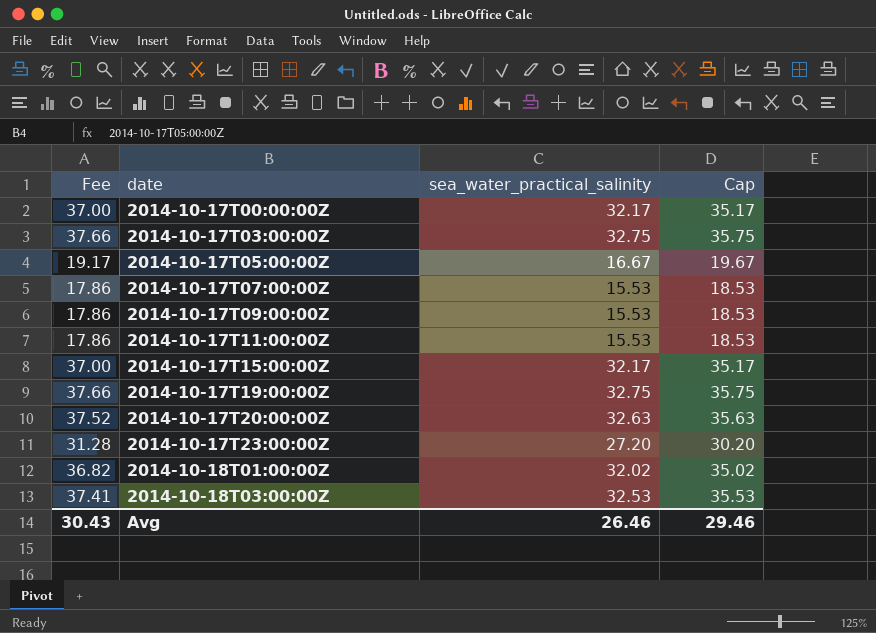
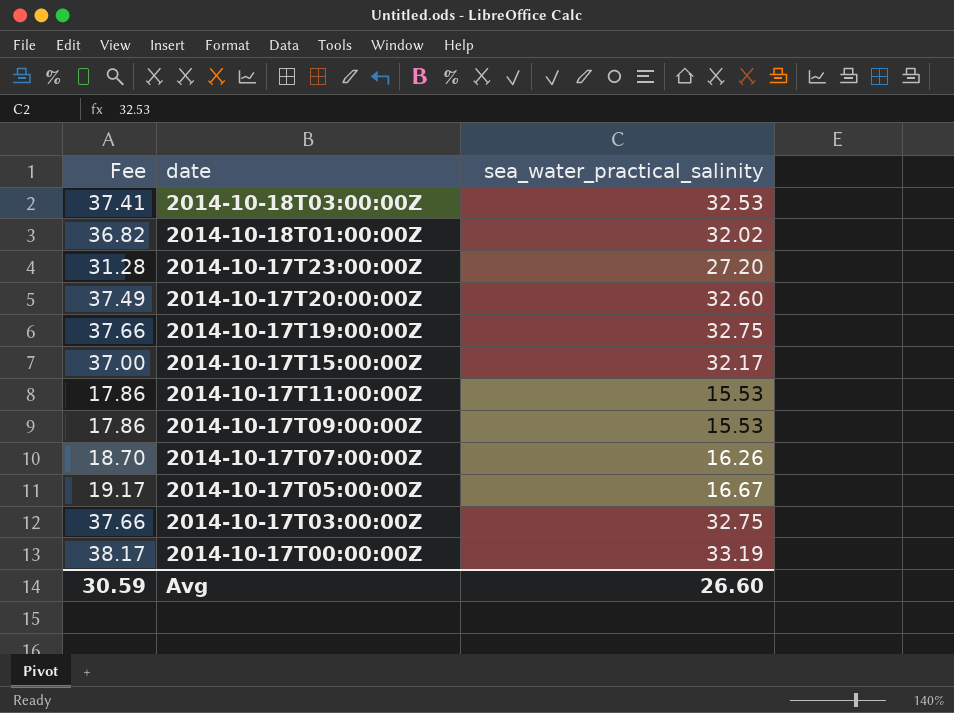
row order: date ascending -> date descending
column Cap | formula: [sea_water_practical_salinity] + 3 -> none
2014-10-17T20:00:00Z | Fee: 37.52 -> 37.49
2014-10-17T20:00:00Z | sea_water_practical_salinity: 32.63 -> 32.60
2014-10-17T07:00:00Z | Fee: 17.86 -> 18.70
2014-10-17T07:00:00Z | sea_water_practical_salinity: 15.53 -> 16.26
2014-10-17T00:00:00Z | Fee: 37.00 -> 38.17
2014-10-17T00:00:00Z | sea_water_practical_salinity: 32.17 -> 33.19
Avg | Fee: 30.43 -> 30.59
Avg | sea_water_practical_salinity: 26.46 -> 26.60

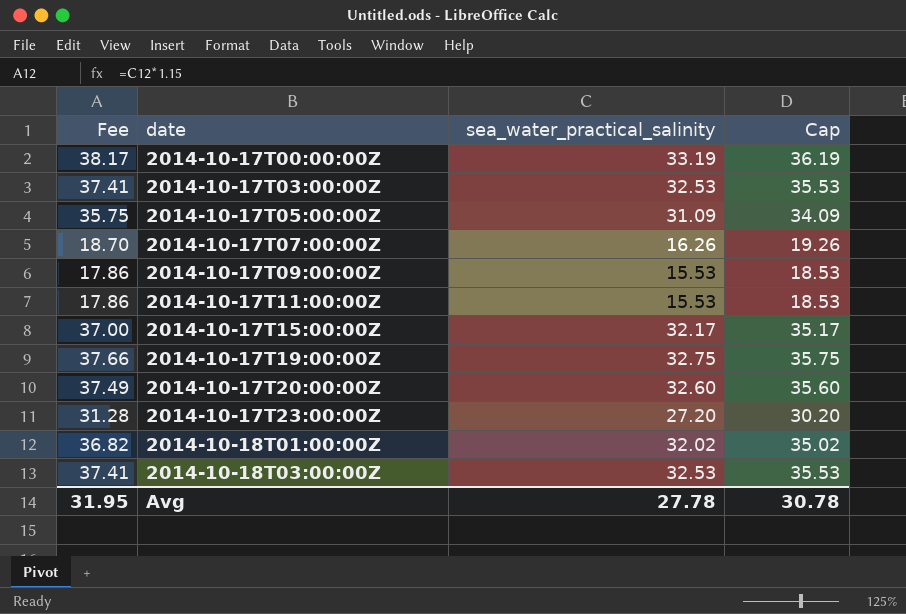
row order: date descending -> date ascending
column Cap | formula: none -> [sea_water_practical_salinity] + 3
2014-10-17T03:00:00Z | Fee: 37.66 -> 37.41
2014-10-17T03:00:00Z | sea_water_practical_salinity: 32.75 -> 32.53
2014-10-17T05:00:00Z | Fee: 19.17 -> 35.75
2014-10-17T05:00:00Z | sea_water_practical_salinity: 16.67 -> 31.09
Avg | Fee: 30.59 -> 31.95
Avg | sea_water_practical_salinity: 26.60 -> 27.78

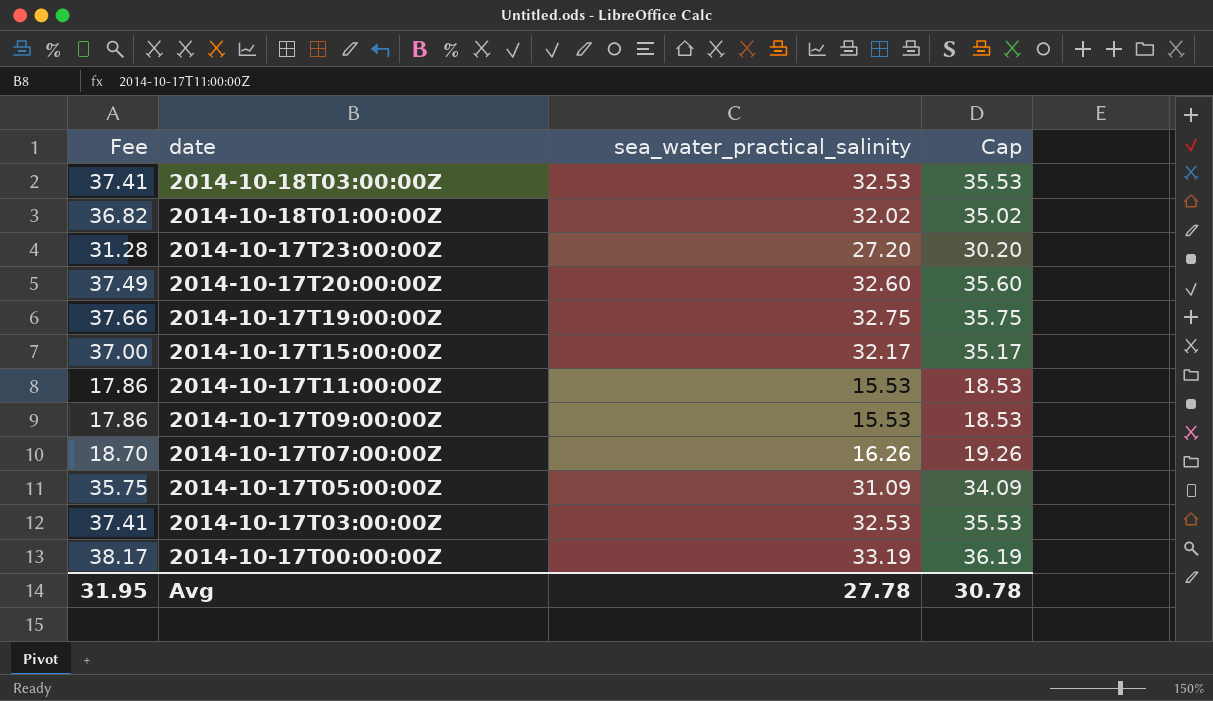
row order: date ascending -> date descending

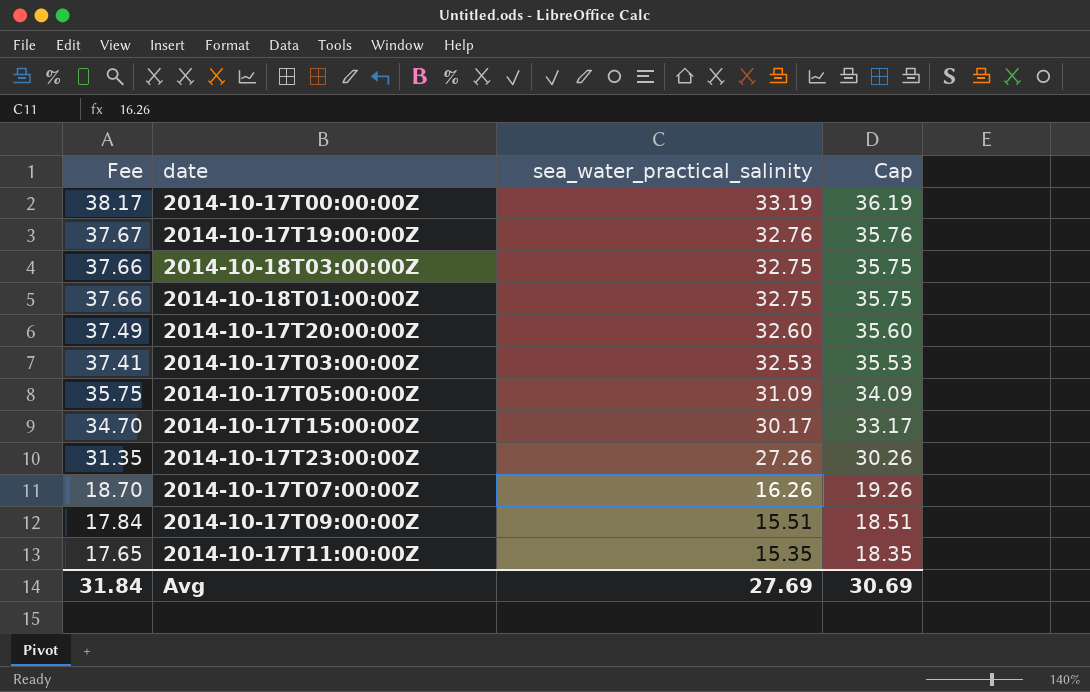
row order: date descending -> Fee descending
2014-10-17T19:00:00Z | Fee: 37.66 -> 37.67
2014-10-17T19:00:00Z | sea_water_practical_salinity: 32.75 -> 32.76
2014-10-17T19:00:00Z | Cap: 35.75 -> 35.76
2014-10-18T03:00:00Z | Fee: 37.41 -> 37.66
2014-10-18T03:00:00Z | sea_water_practical_salinity: 32.53 -> 32.75
2014-10-18T03:00:00Z | Cap: 35.53 -> 35.75
2014-10-18T01:00:00Z | Fee: 36.82 -> 37.66
2014-10-18T01:00:00Z | sea_water_practical_salinity: 32.02 -> 32.75
2014-10-18T01:00:00Z | Cap: 35.02 -> 35.75
2014-10-17T15:00:00Z | Fee: 37.00 -> 34.70
2014-10-17T15:00:00Z | sea_water_practical_salinity: 32.17 -> 30.17
2014-10-17T15:00:00Z | Cap: 35.17 -> 33.17
2014-10-17T23:00:00Z | Fee: 31.28 -> 31.35
2014-10-17T23:00:00Z | sea_water_practical_salinity: 27.20 -> 27.26
2014-10-17T23:00:00Z | Cap: 30.20 -> 30.26
2014-10-17T09:00:00Z | Fee: 17.86 -> 17.84
2014-10-17T09:00:00Z | sea_water_practical_salinity: 15.53 -> 15.51
2014-10-17T09:00:00Z | Cap: 18.53 -> 18.51
2014-10-17T11:00:00Z | Fee: 17.86 -> 17.65
2014-10-17T11:00:00Z | sea_water_practical_salinity: 15.53 -> 15.35
2014-10-17T11:00:00Z | Cap: 18.53 -> 18.35
Avg | Fee: 31.95 -> 31.84
Avg | sea_water_practical_salinity: 27.78 -> 27.69
Avg | Cap: 30.78 -> 30.69

